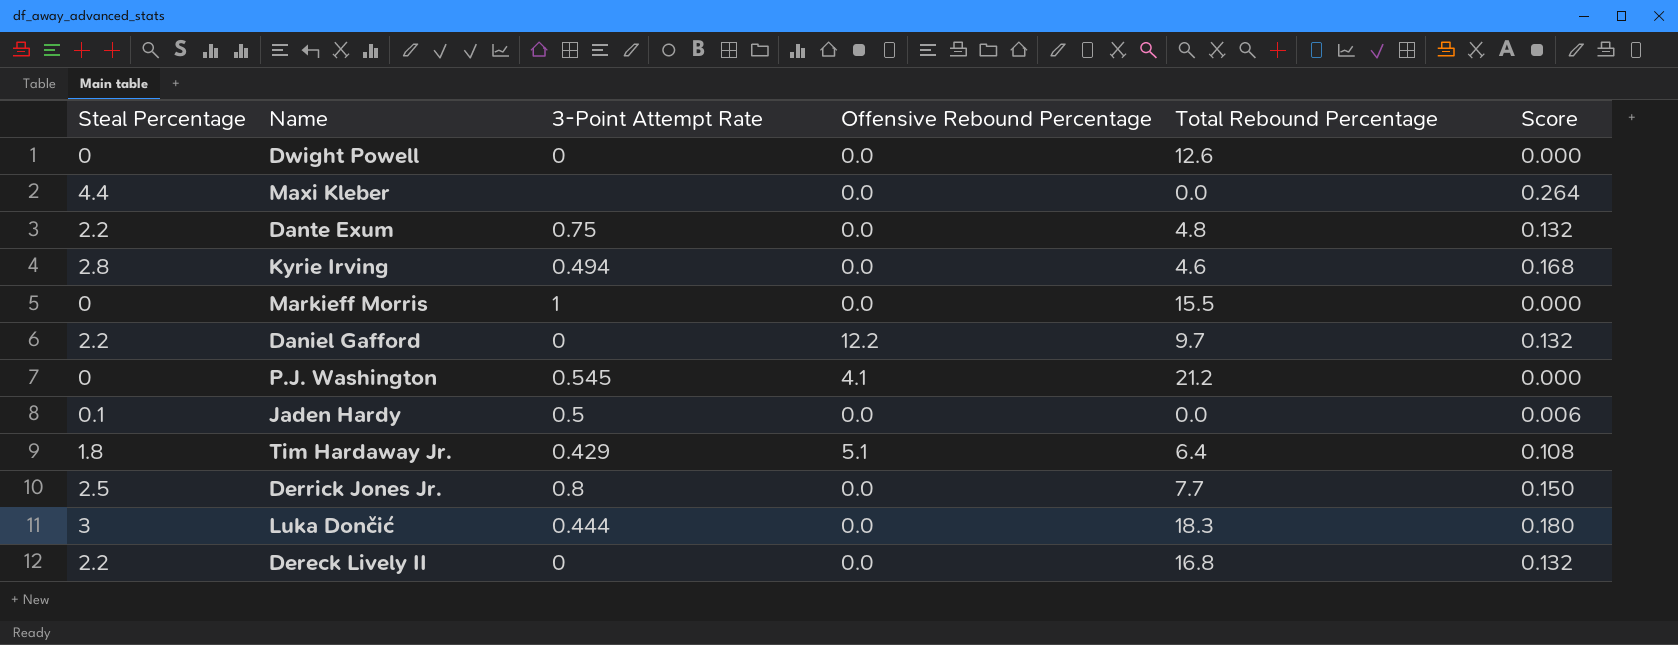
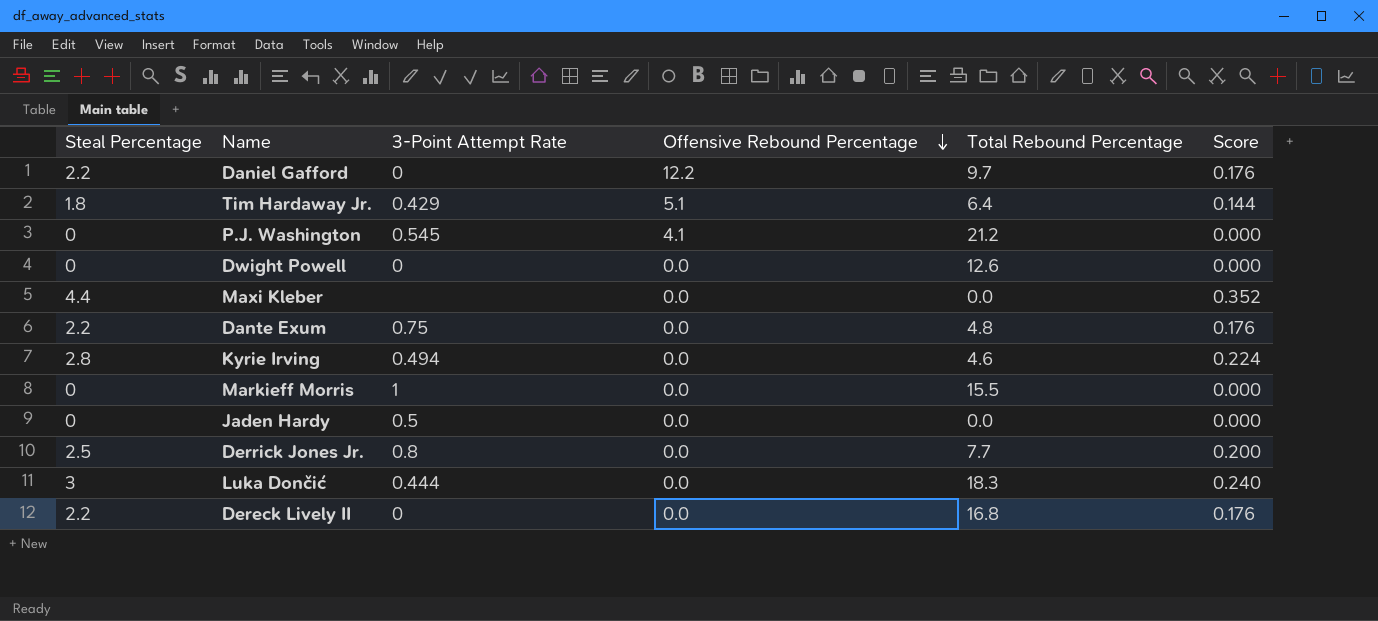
row order: none -> Offensive Rebound Percentage descending
column Score | formula: [Steal Percentage] * 0.06 -> [Steal Percentage] * 0.08
Jaden Hardy | Steal Percentage: 0.1 -> 0

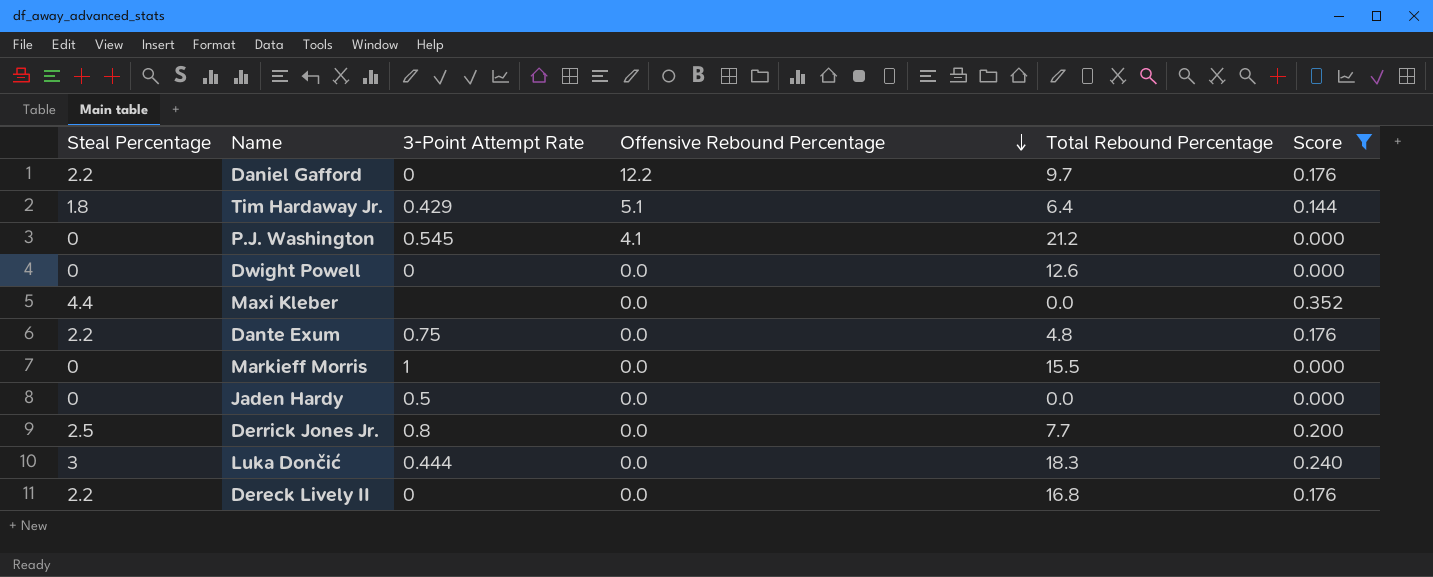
filter: none -> Score != 0.224

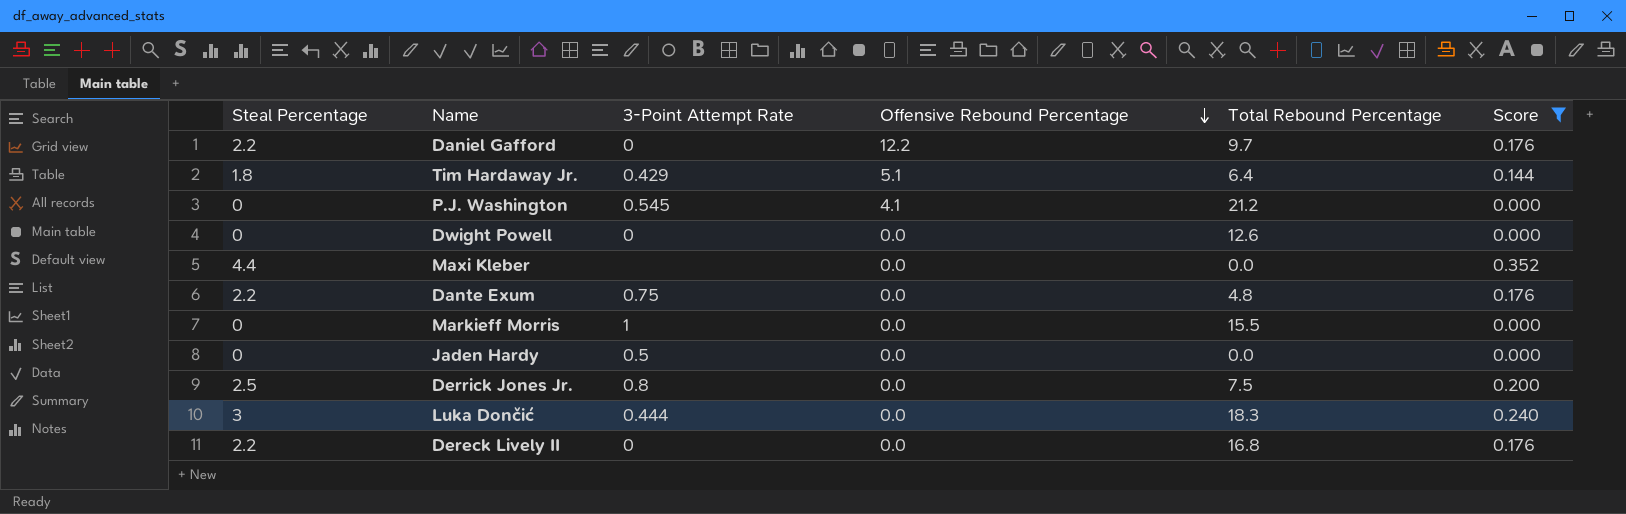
Derrick Jones Jr. | Total Rebound Percentage: 7.7 -> 7.5

